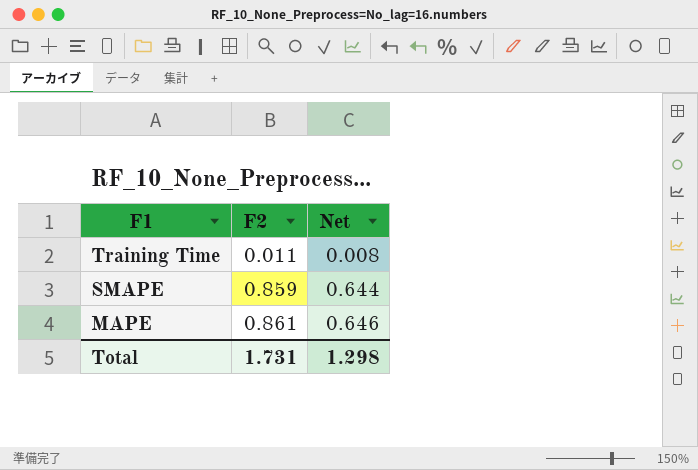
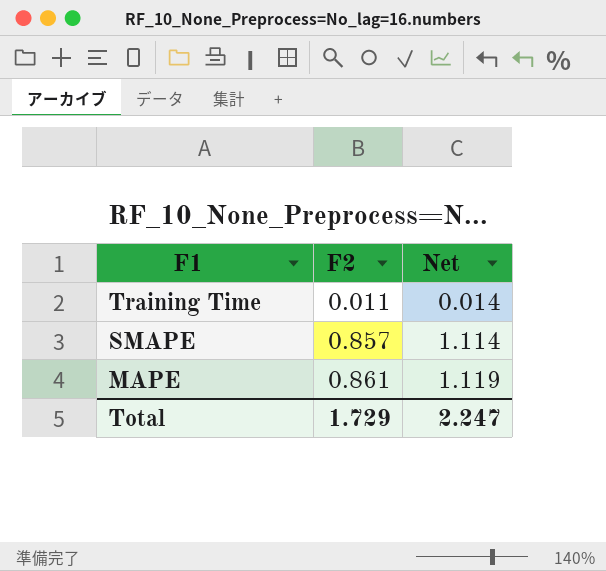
column Net | formula: [F2] * 0.75 -> [F2] * 1.3
SMAPE | F2: 0.859 -> 0.857
Total | F2: 1.731 -> 1.729
Total | Net: 1.298 -> 2.247

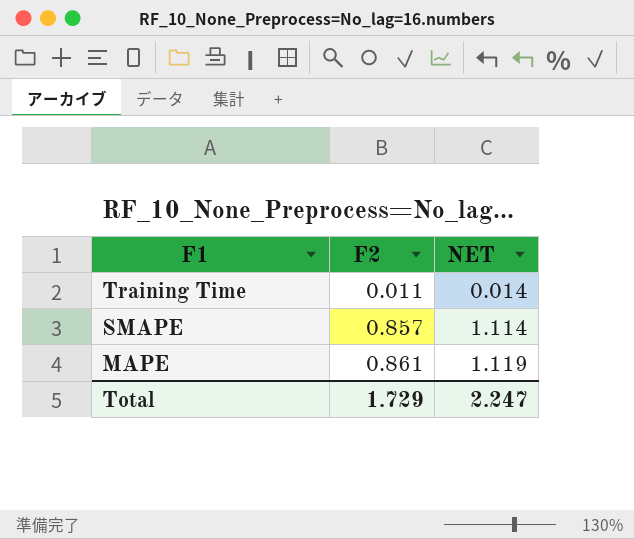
column name: Net -> NET

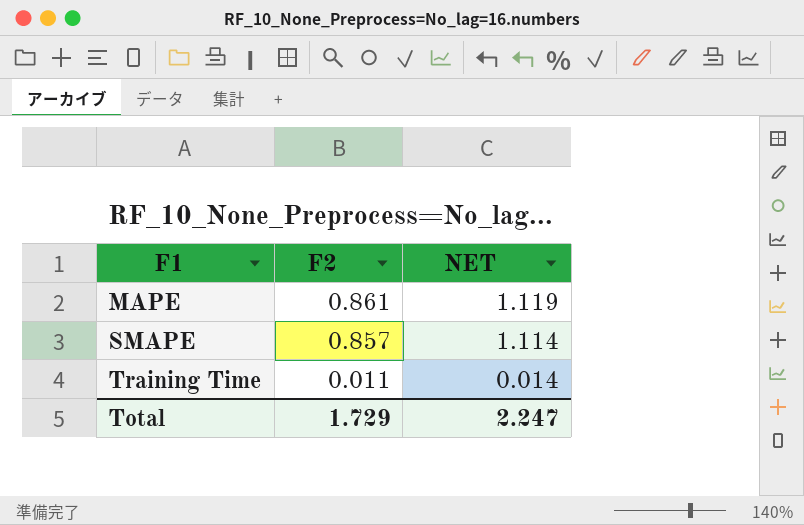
row order: F1 descending -> F1 ascending

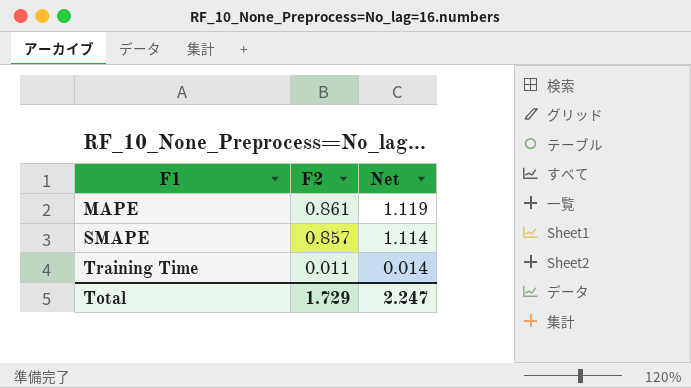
column name: NET -> Net

